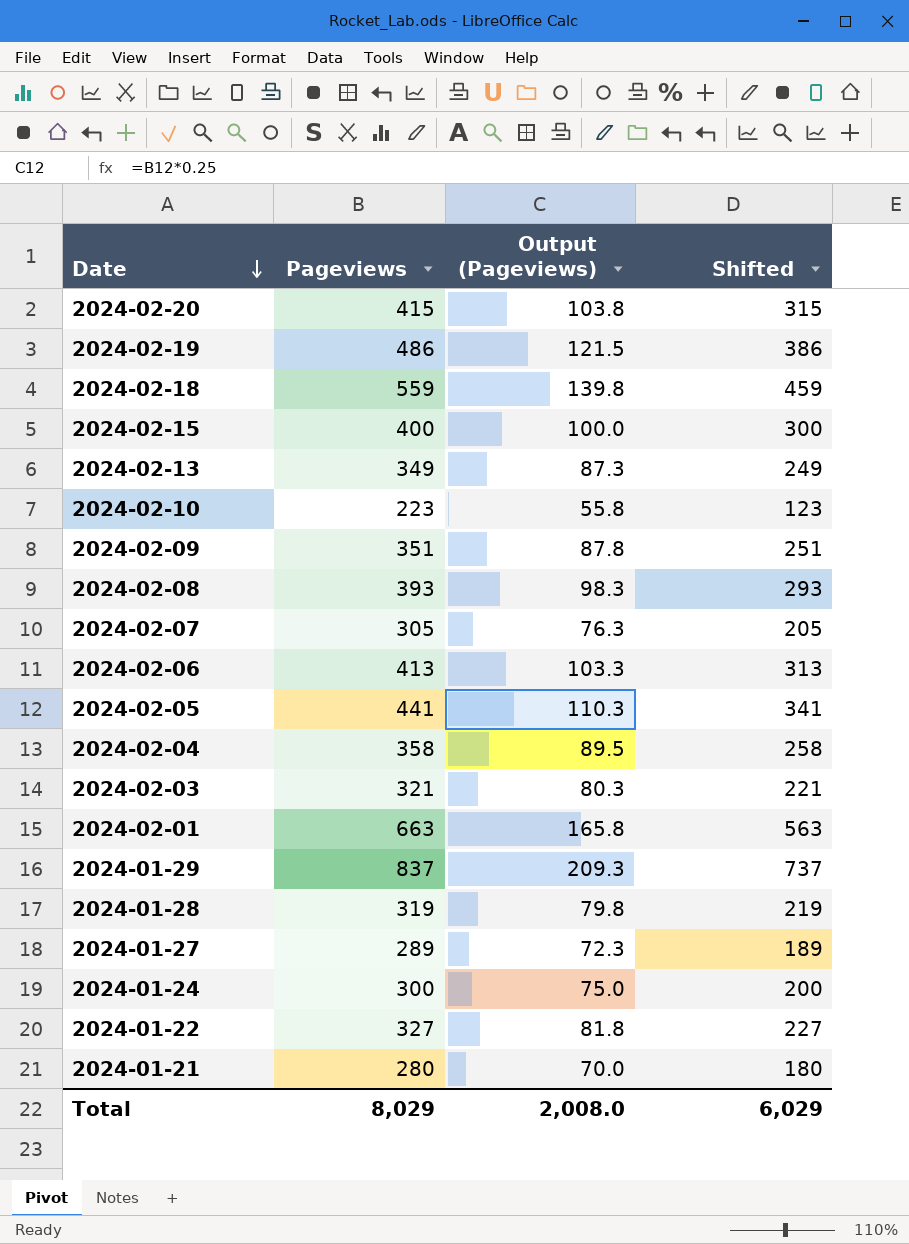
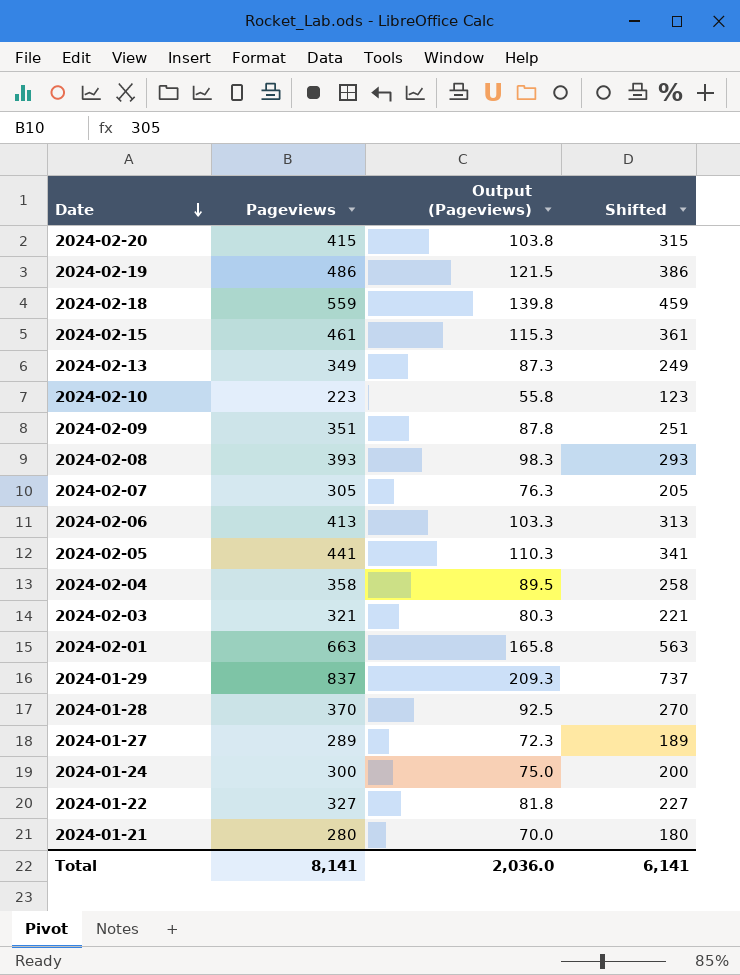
2024-02-15 | Pageviews: 400 -> 461
2024-02-15 | Output (Pageviews): 100.0 -> 115.3
2024-02-15 | Shifted: 300 -> 361
2024-01-28 | Pageviews: 319 -> 370
2024-01-28 | Output (Pageviews): 79.8 -> 92.5
2024-01-28 | Shifted: 219 -> 270
Total | Pageviews: 8,029 -> 8,141
Total | Output (Pageviews): 2,008.0 -> 2,036.0
Total | Shifted: 6,029 -> 6,141

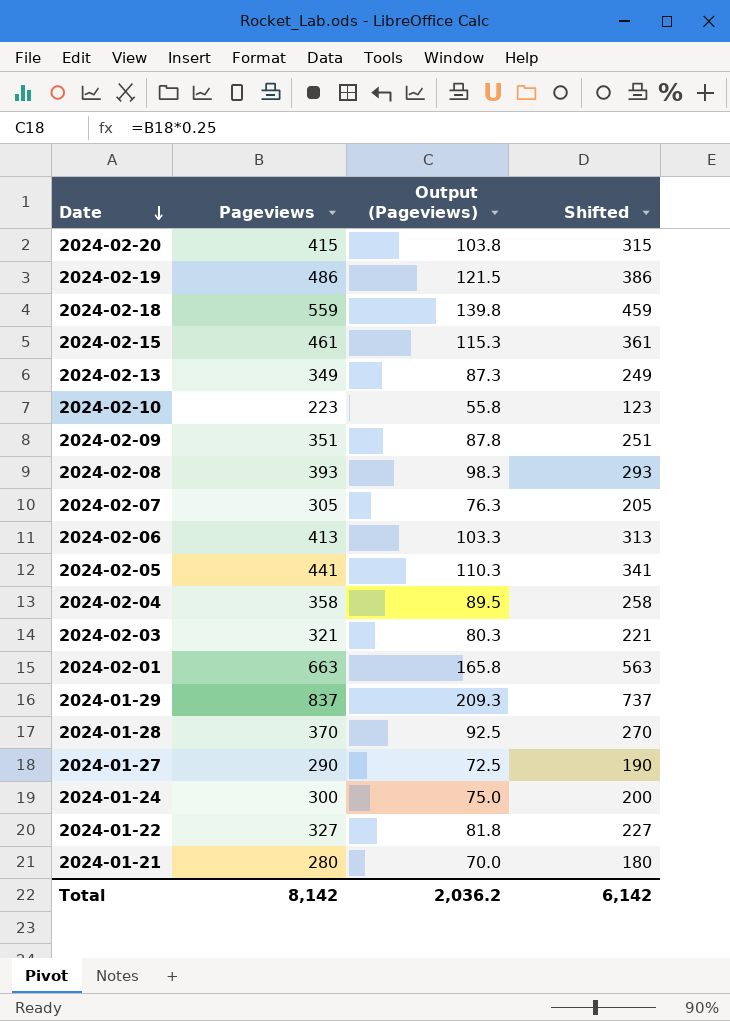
2024-01-27 | Pageviews: 289 -> 290
2024-01-27 | Output (Pageviews): 72.3 -> 72.5
2024-01-27 | Shifted: 189 -> 190
Total | Pageviews: 8,141 -> 8,142
Total | Output (Pageviews): 2,036.0 -> 2,036.2
Total | Shifted: 6,141 -> 6,142

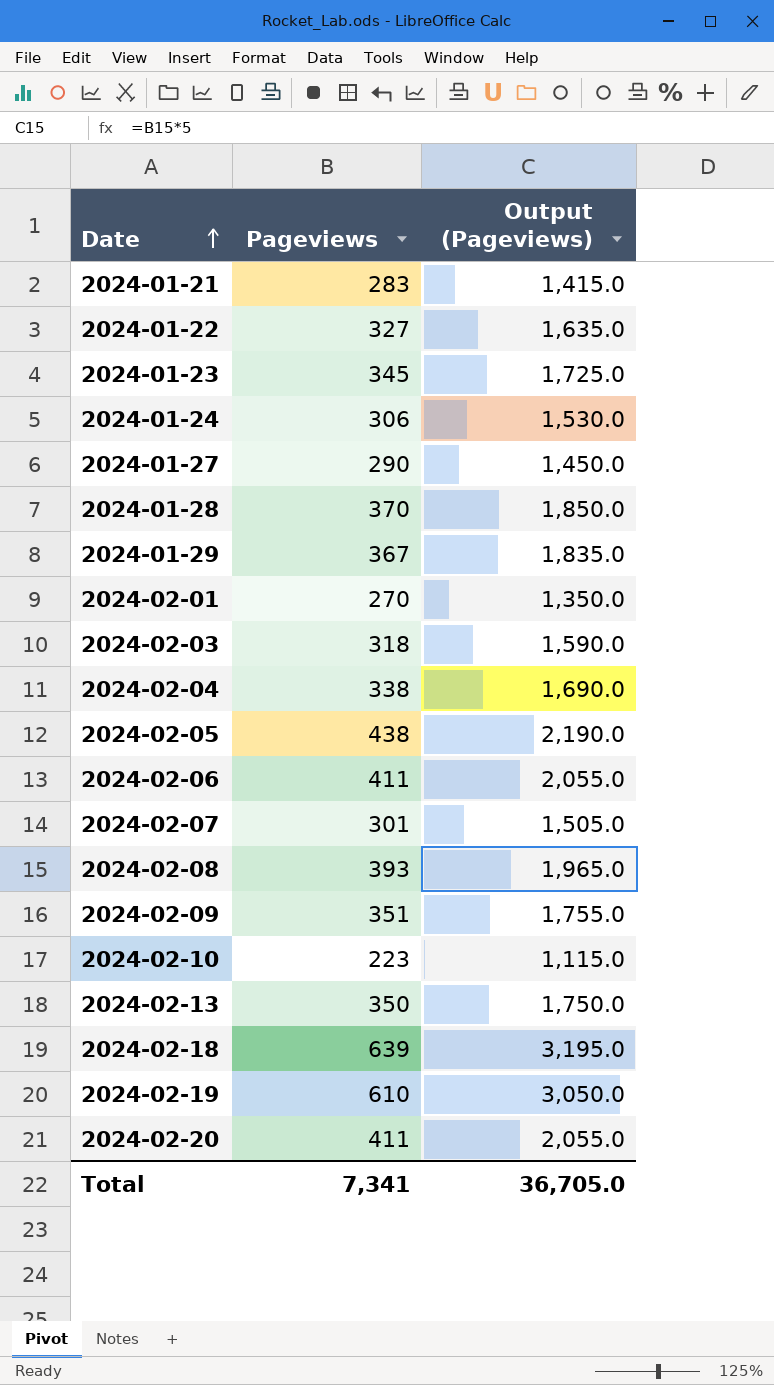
row order: Date descending -> Date ascending
column Shifted | formula: [Pageviews] - 100 -> none
column Output (Pageviews) | formula: [Pageviews] * 0.25 -> [Pageviews] * 5
row 2024-02-15: 461 | 115.3 | 361 -> none
2024-01-21 | Pageviews: 280 -> 283
row 2024-01-23: none -> 345 | 1,725.0
2024-01-24 | Pageviews: 300 -> 306
2024-01-29 | Pageviews: 837 -> 367
2024-02-01 | Pageviews: 663 -> 270
2024-02-03 | Pageviews: 321 -> 318
2024-02-04 | Pageviews: 358 -> 338
2024-02-05 | Pageviews: 441 -> 438
2024-02-06 | Pageviews: 413 -> 411
2024-02-07 | Pageviews: 305 -> 301
2024-02-13 | Pageviews: 349 -> 350
2024-02-18 | Pageviews: 559 -> 639
2024-02-19 | Pageviews: 486 -> 610
2024-02-20 | Pageviews: 415 -> 411
Total | Pageviews: 8,142 -> 7,341
Total | Output (Pageviews): 2,036.2 -> 36,705.0

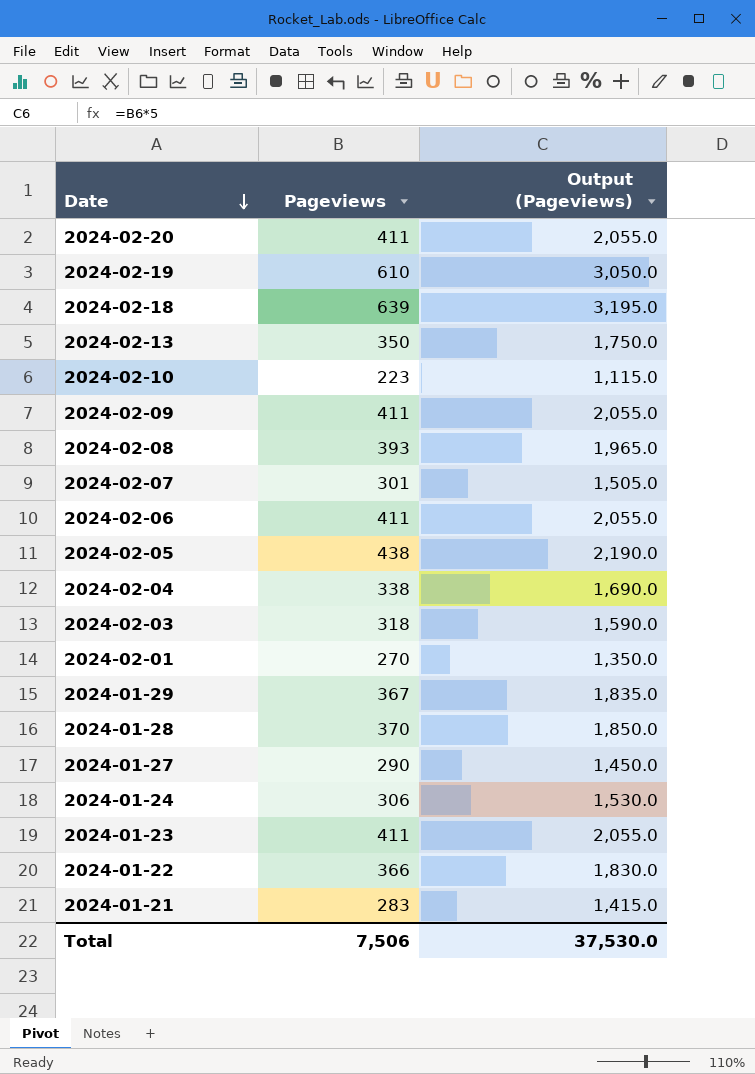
row order: Date ascending -> Date descending
2024-02-09 | Pageviews: 351 -> 411
2024-02-09 | Output (Pageviews): 1,755.0 -> 2,055.0
2024-01-23 | Pageviews: 345 -> 411
2024-01-23 | Output (Pageviews): 1,725.0 -> 2,055.0
2024-01-22 | Pageviews: 327 -> 366
2024-01-22 | Output (Pageviews): 1,635.0 -> 1,830.0
Total | Pageviews: 7,341 -> 7,506
Total | Output (Pageviews): 36,705.0 -> 37,530.0

